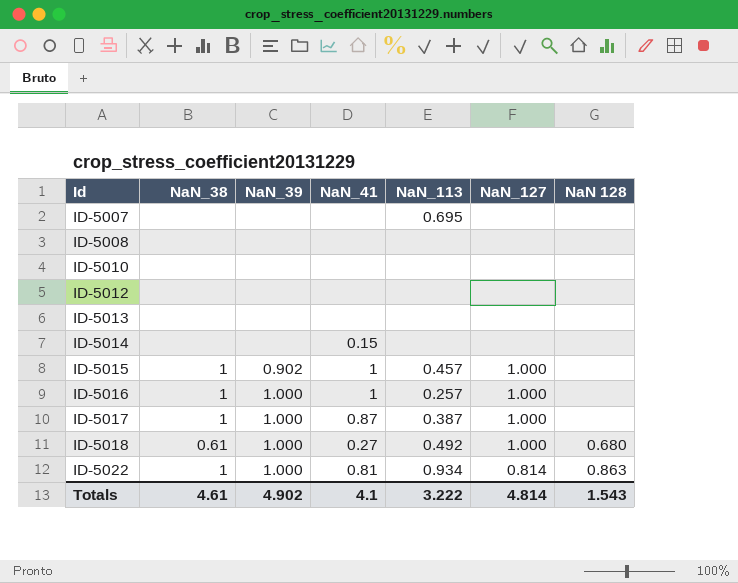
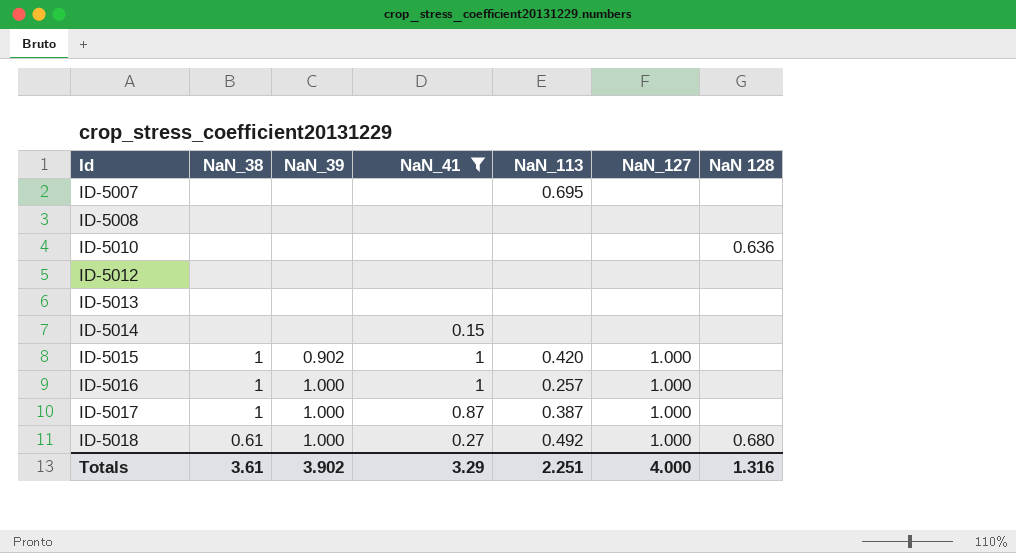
filter: none -> NaN_41 != 0.81
ID-5010 | NaN 128: none -> 0.636
ID-5015 | NaN_113: 0.457 -> 0.420
Totals | NaN_38: 4.61 -> 3.61
Totals | NaN_39: 4.902 -> 3.902
Totals | NaN_41: 4.1 -> 3.29
Totals | NaN_113: 3.222 -> 2.251
Totals | NaN_127: 4.814 -> 4.000
Totals | NaN 128: 1.543 -> 1.316

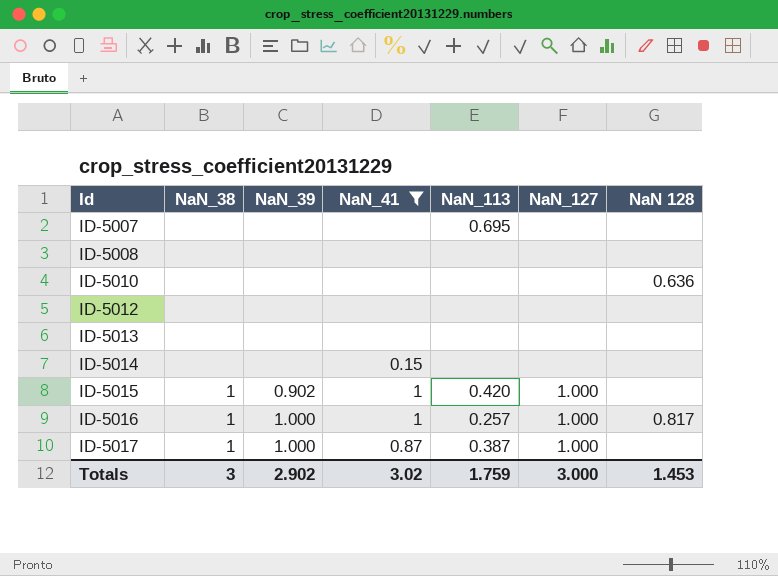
row ID-5018: 0.61 | 1.000 | 0.27 | 0.492 | 1.000 | 0.680 -> none
ID-5016 | NaN 128: none -> 0.817
Totals | NaN_38: 3.61 -> 3
Totals | NaN_39: 3.902 -> 2.902
Totals | NaN_41: 3.29 -> 3.02
Totals | NaN_113: 2.251 -> 1.759
Totals | NaN_127: 4.000 -> 3.000
Totals | NaN 128: 1.316 -> 1.453

